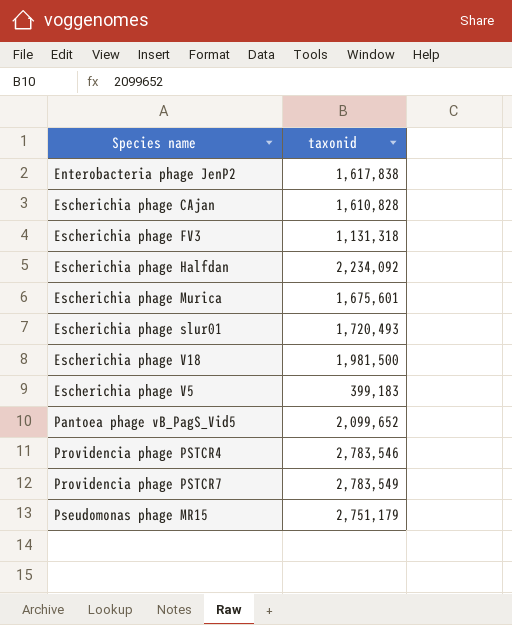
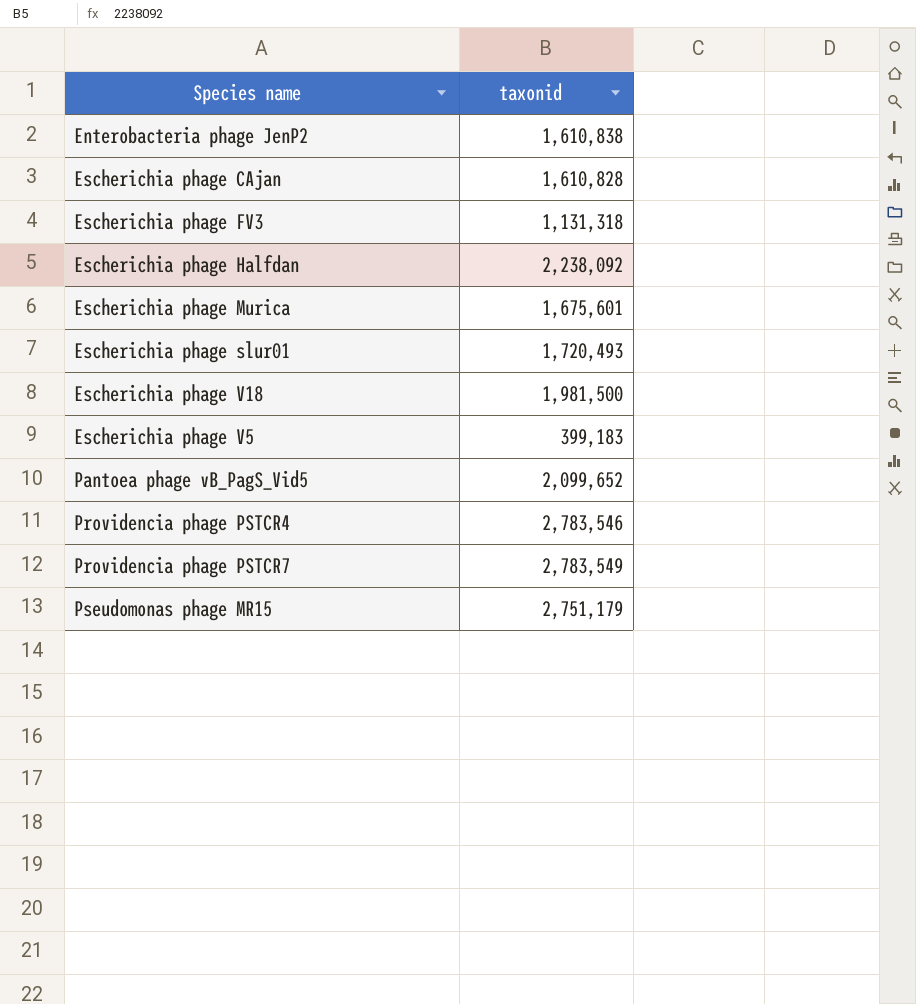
Enterobacteria phage JenP2 | taxonid: 1,617,838 -> 1,610,838
Escherichia phage Halfdan | taxonid: 2,234,092 -> 2,238,092

